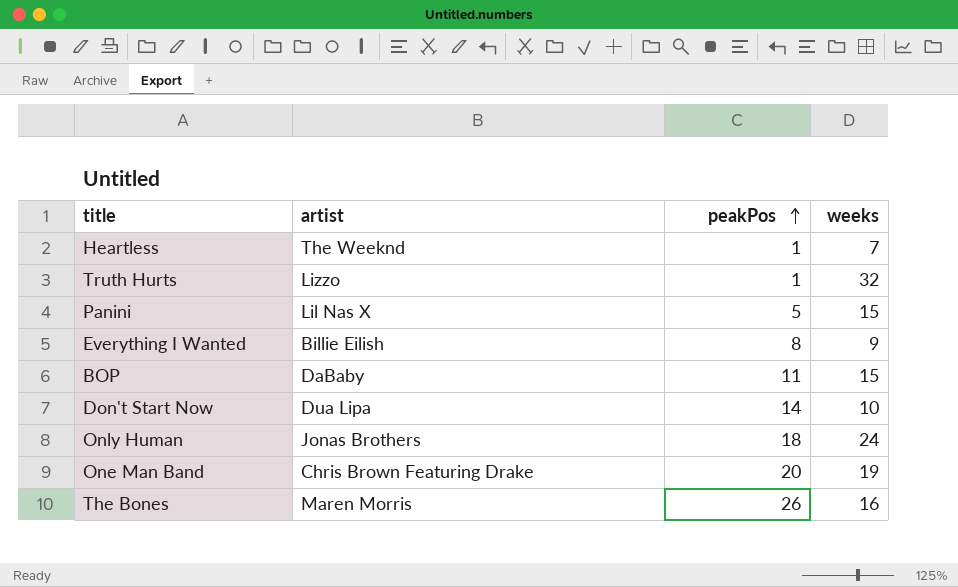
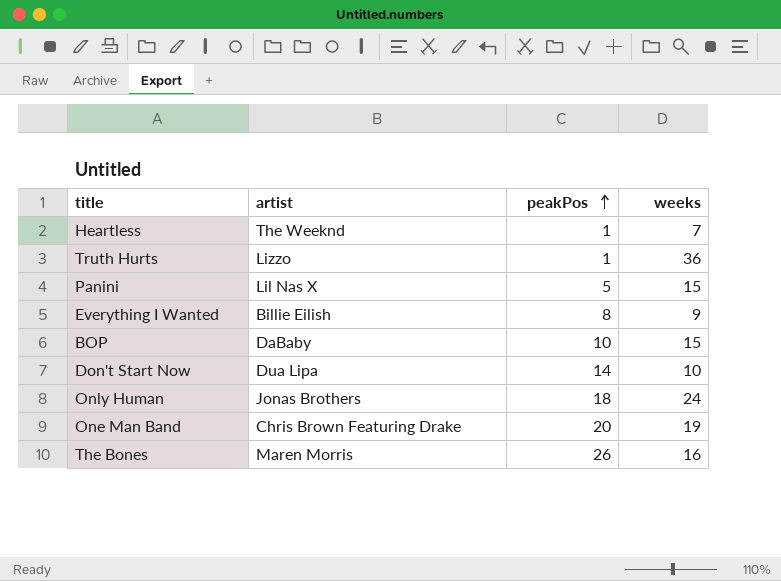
Truth Hurts | weeks: 32 -> 36
BOP | peakPos: 11 -> 10

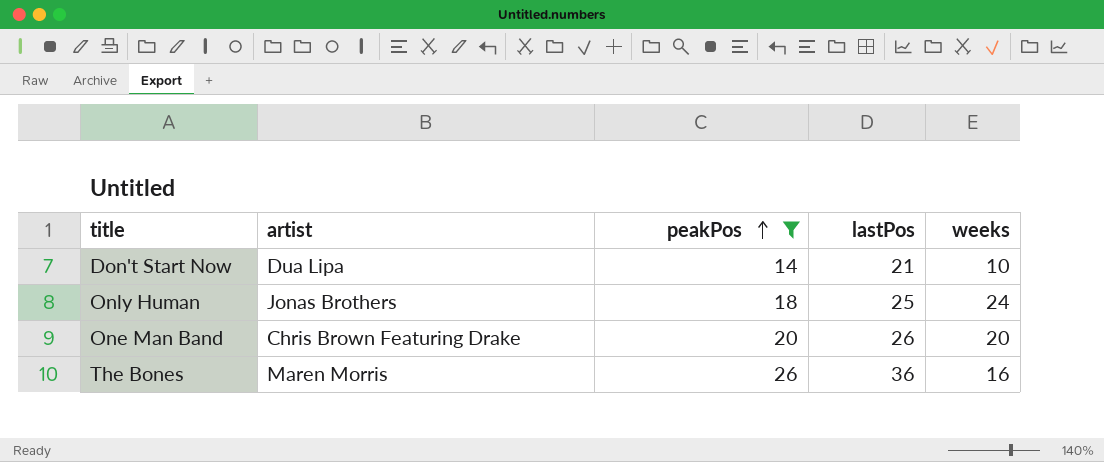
filter: none -> peakPos >= 14
column lastPos | position: none -> 4
One Man Band | weeks: 19 -> 20

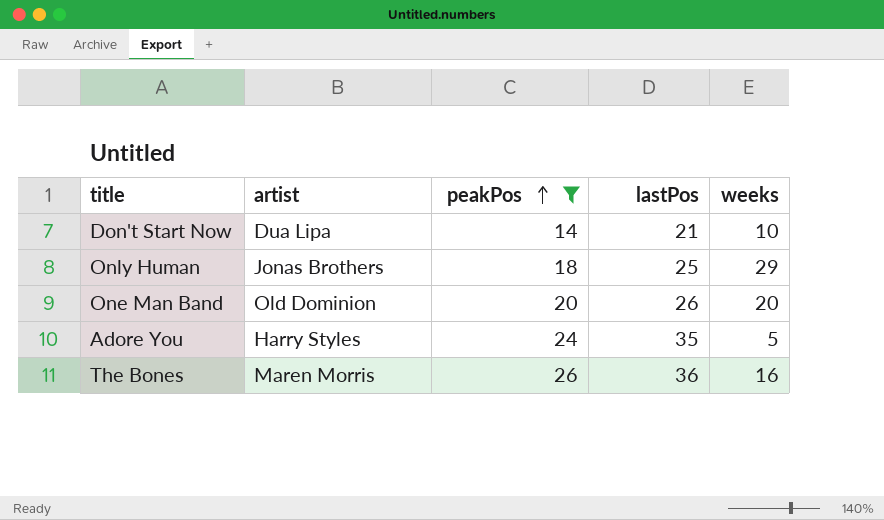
Only Human | weeks: 24 -> 29
One Man Band | artist: Chris Brown Featuring Drake -> Old Dominion
row Adore You: none -> Harry Styles | 24 | 35 | 5

